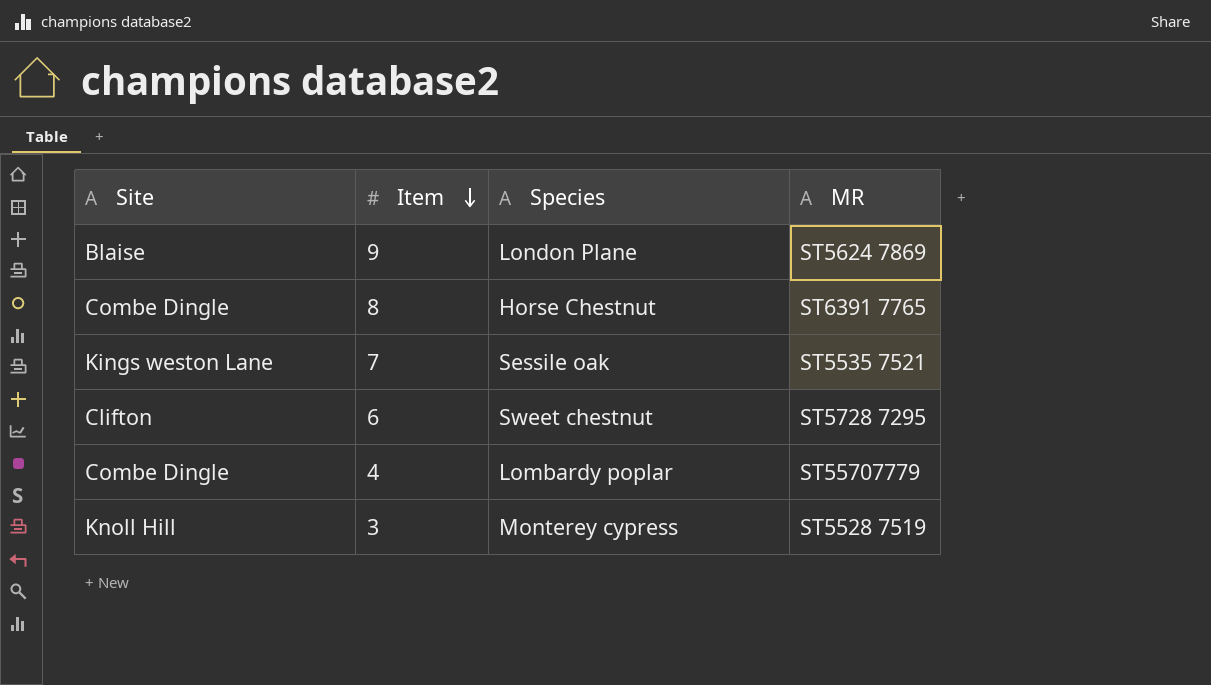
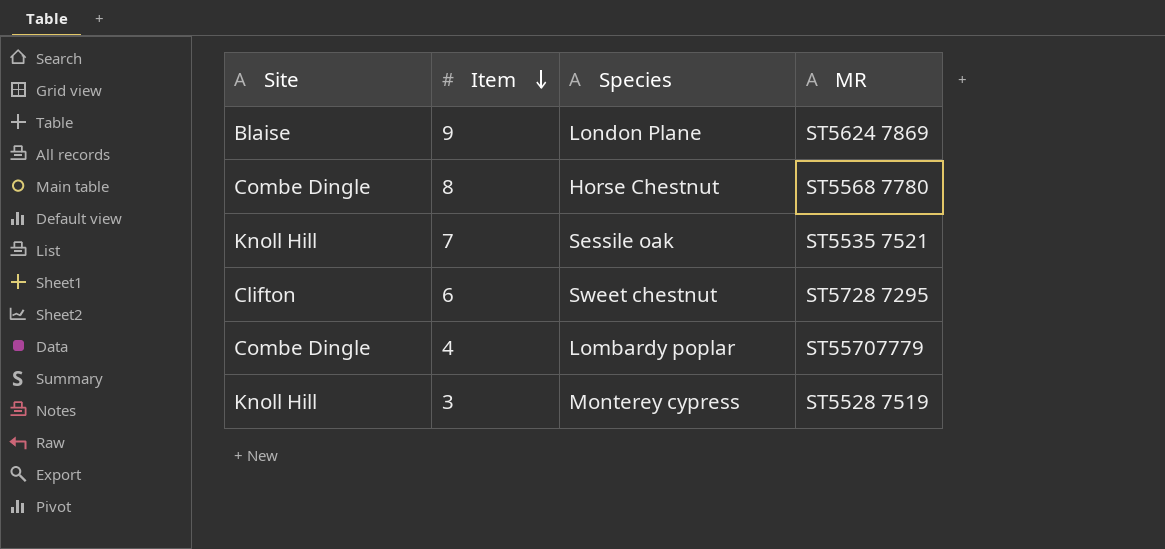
8 | MR: ST6391 7765 -> ST5568 7780
7 | Site: Kings weston Lane -> Knoll Hill

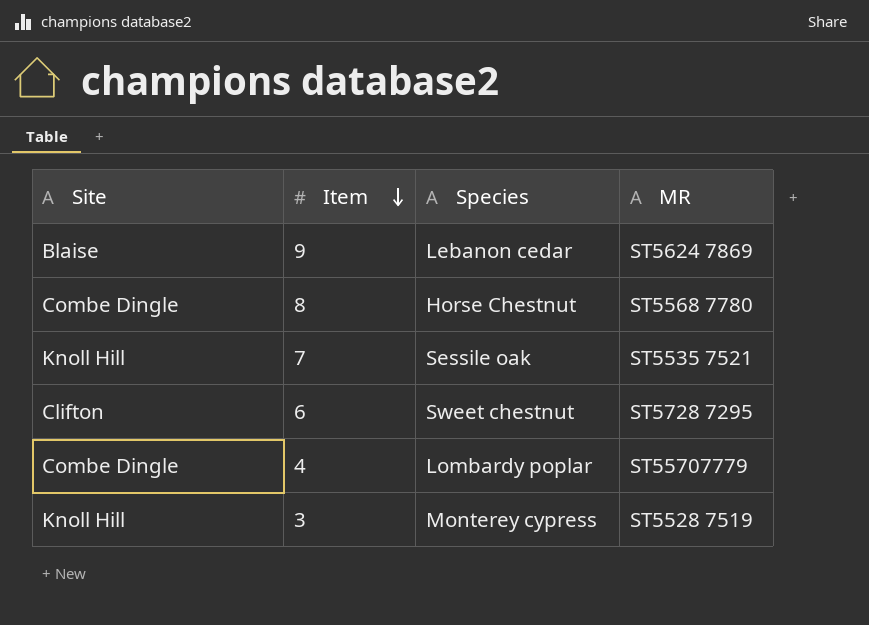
9 | Species: London Plane -> Lebanon cedar

